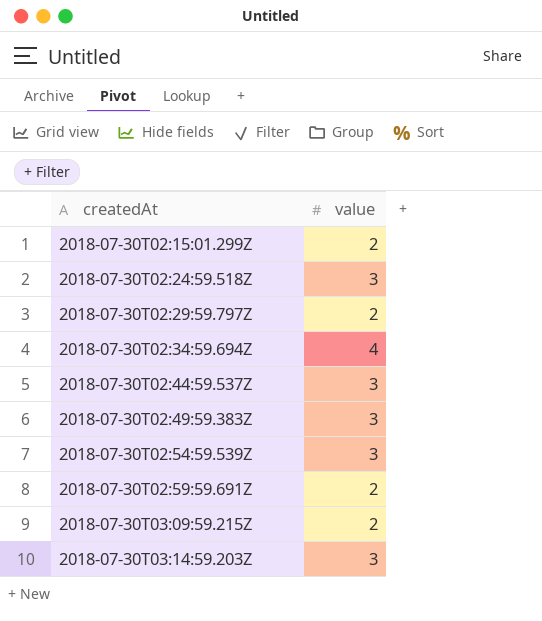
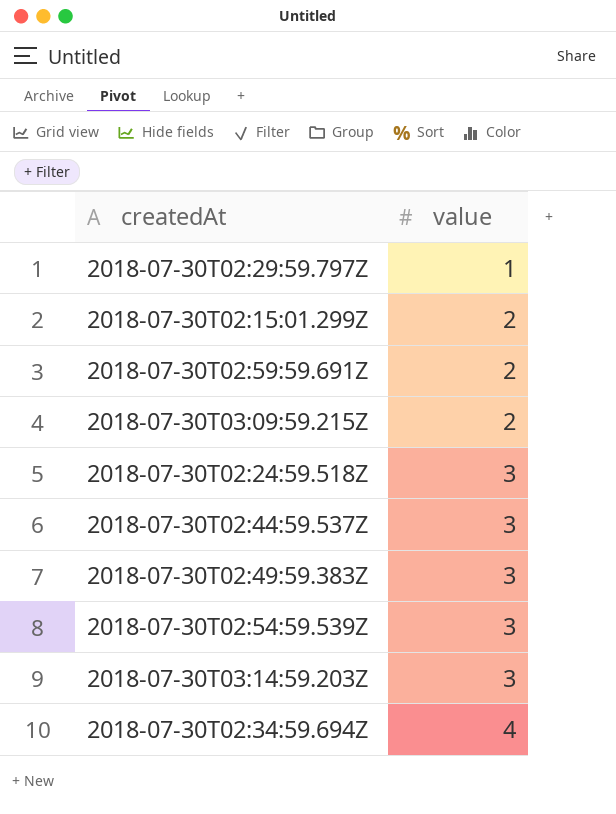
row order: createdAt ascending -> value ascending
2018-07-30T02:29:59.797Z | value: 2 -> 1

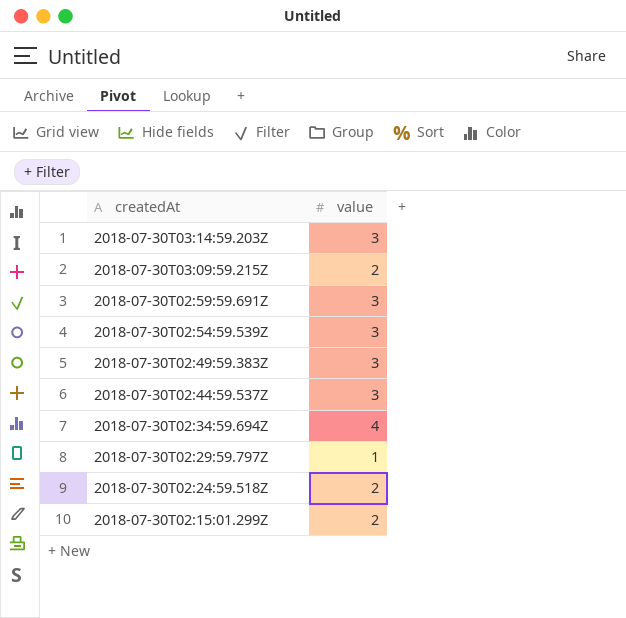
row order: value ascending -> createdAt descending
2018-07-30T02:59:59.691Z | value: 2 -> 3
2018-07-30T02:24:59.518Z | value: 3 -> 2

